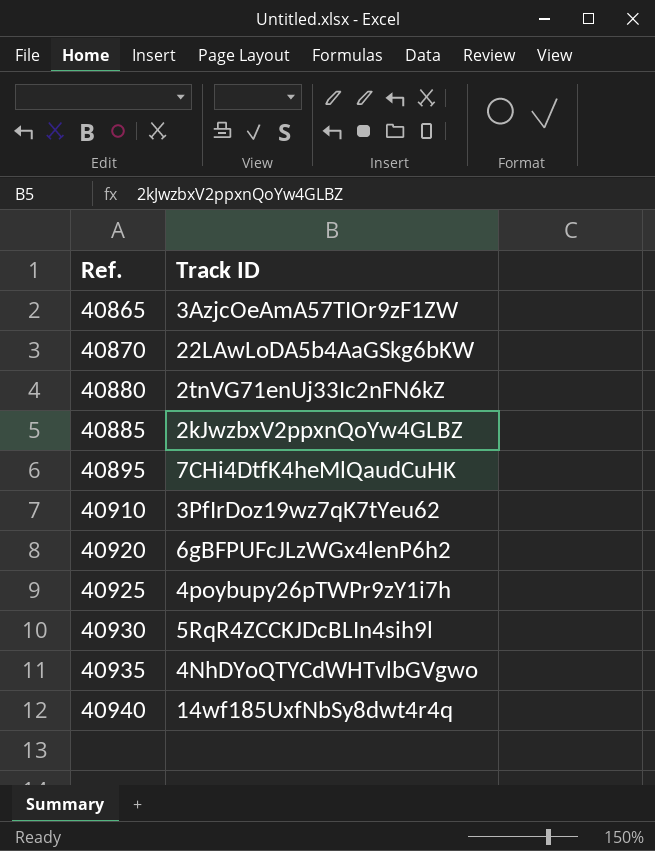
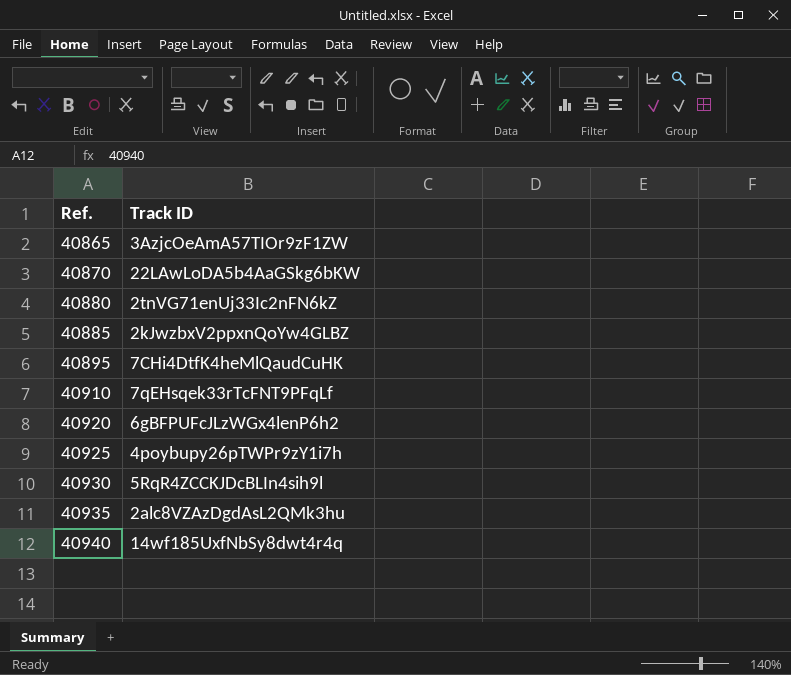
40910 | Track ID: 3PfIrDoz19wz7qK7tYeu62 -> 7qEHsqek33rTcFNT9PFqLf
40935 | Track ID: 4NhDYoQTYCdWHTvlbGVgwo -> 2alc8VZAzDgdAsL2QMk3hu

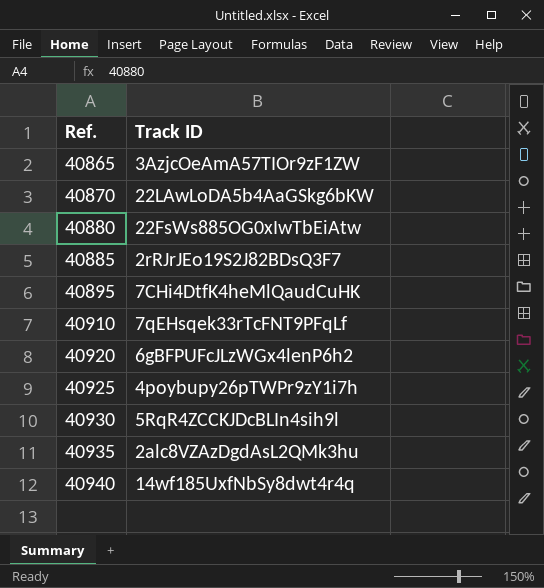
40880 | Track ID: 2tnVG71enUj33Ic2nFN6kZ -> 22FsWs885OG0xIwTbEiAtw
40885 | Track ID: 2kJwzbxV2ppxnQoYw4GLBZ -> 2rRJrJEo19S2J82BDsQ3F7

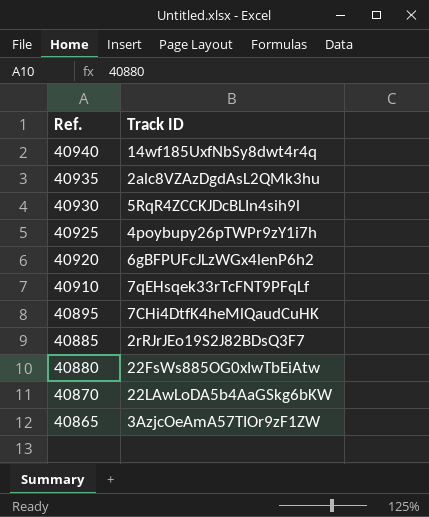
row order: Ref. ascending -> Ref. descending

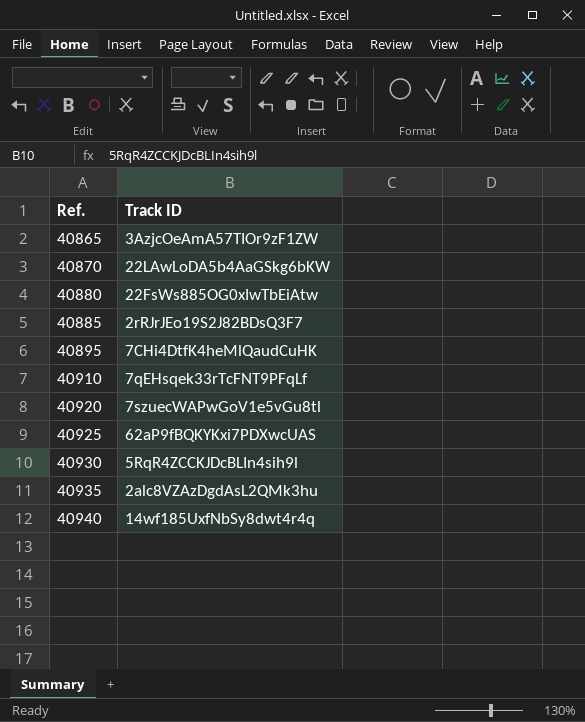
row order: Ref. descending -> Ref. ascending
40920 | Track ID: 6gBFPUFcJLzWGx4lenP6h2 -> 7szuecWAPwGoV1e5vGu8tl
40925 | Track ID: 4poybupy26pTWPr9zY1i7h -> 62aP9fBQKYKxi7PDXwcUAS

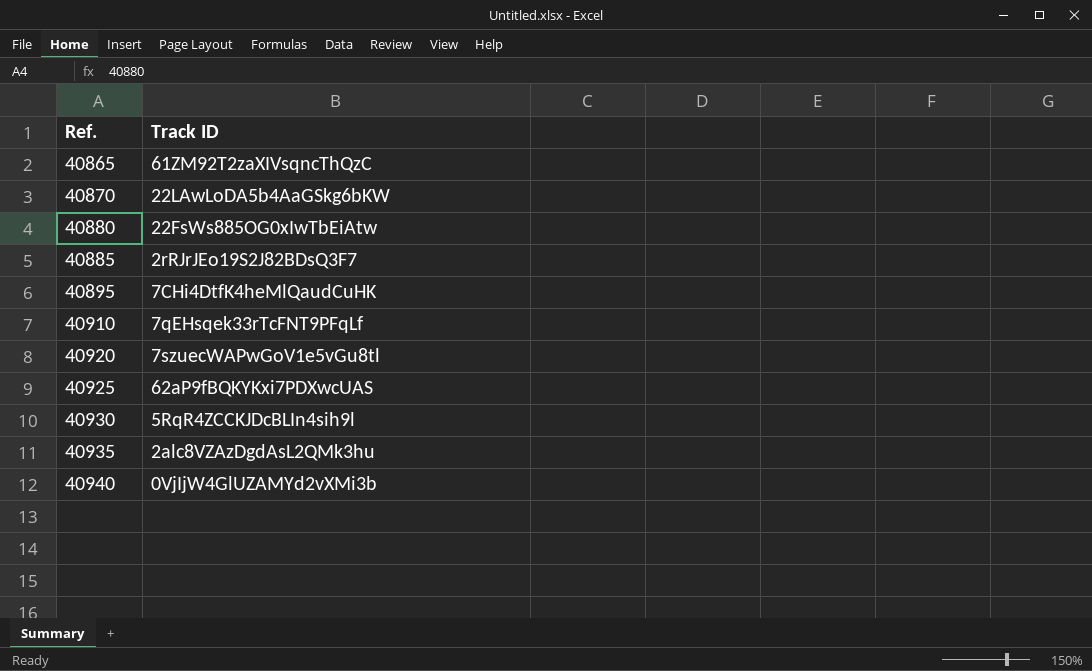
40865 | Track ID: 3AzjcOeAmA57TIOr9zF1ZW -> 61ZM92T2zaXIVsqncThQzC
40940 | Track ID: 14wf185UxfNbSy8dwt4r4q -> 0VjIjW4GlUZAMYd2vXMi3b

